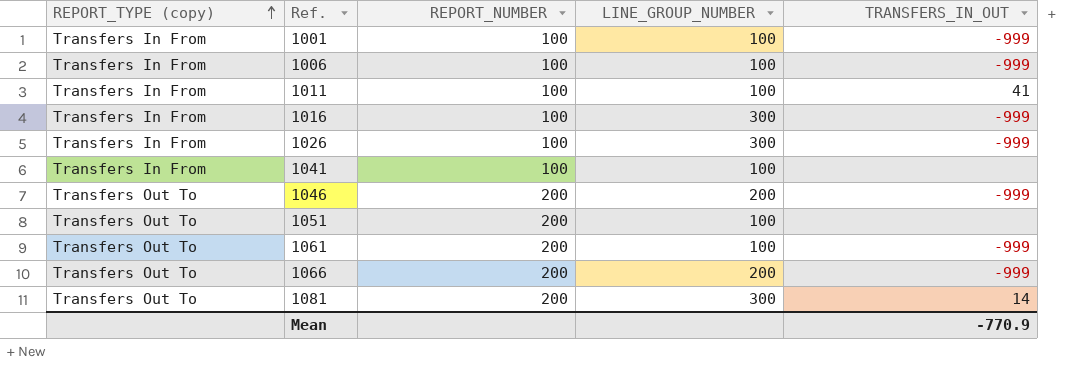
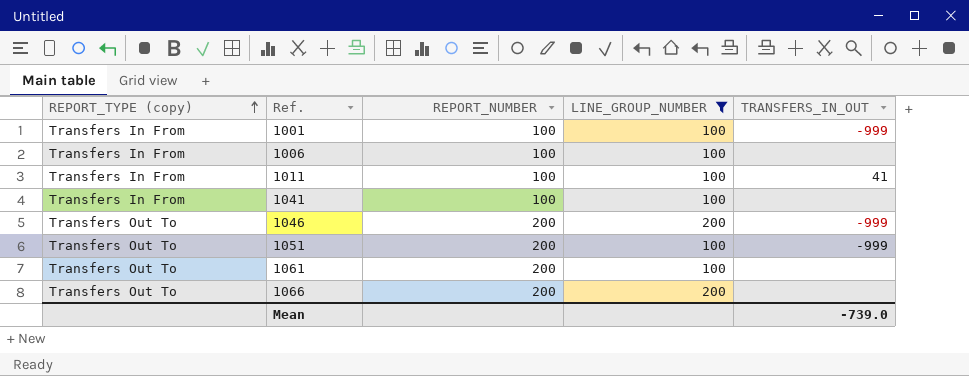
filter: none -> LINE_GROUP_NUMBER != 300
1006 | TRANSFERS_IN_OUT: -999 -> none
1051 | TRANSFERS_IN_OUT: none -> -999
1061 | TRANSFERS_IN_OUT: -999 -> none
1066 | TRANSFERS_IN_OUT: -999 -> none
Mean | TRANSFERS_IN_OUT: -770.9 -> -739.0

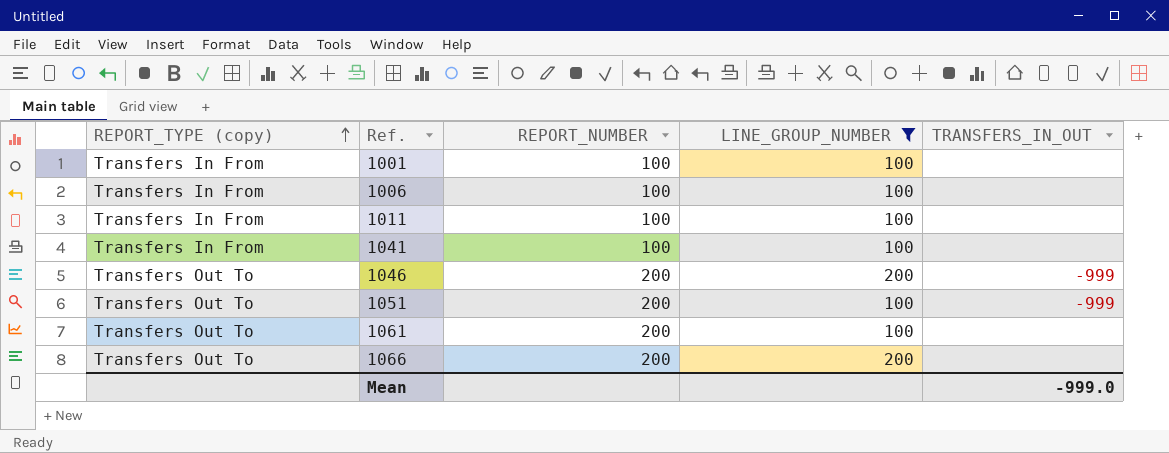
1001 | TRANSFERS_IN_OUT: -999 -> none
1011 | TRANSFERS_IN_OUT: 41 -> none
Mean | TRANSFERS_IN_OUT: -739.0 -> -999.0

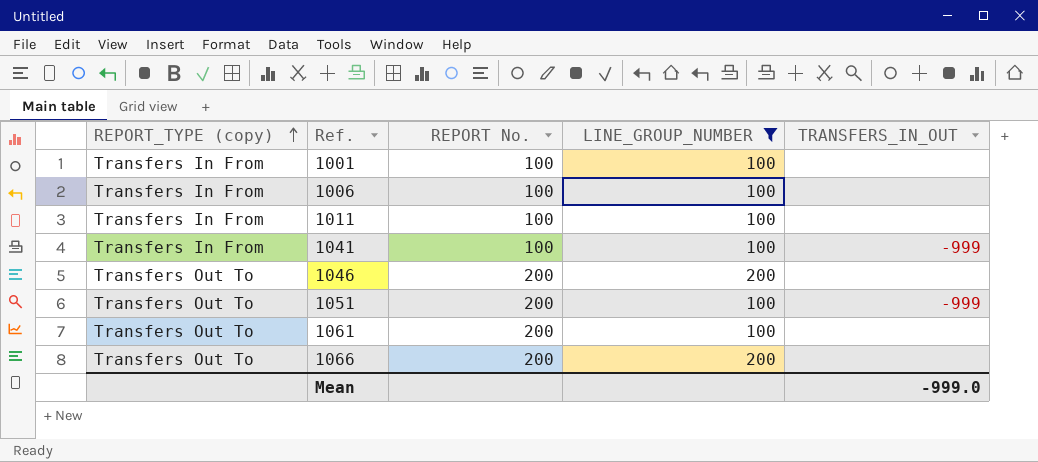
column name: REPORT_NUMBER -> REPORT No.
1041 | TRANSFERS_IN_OUT: none -> -999
1046 | TRANSFERS_IN_OUT: -999 -> none

